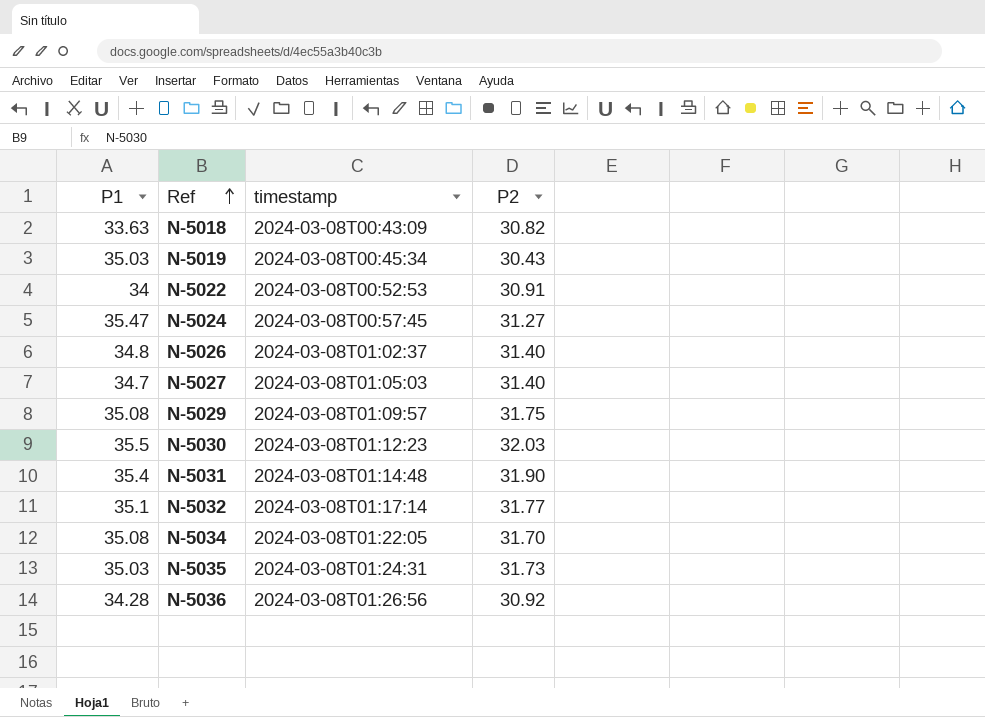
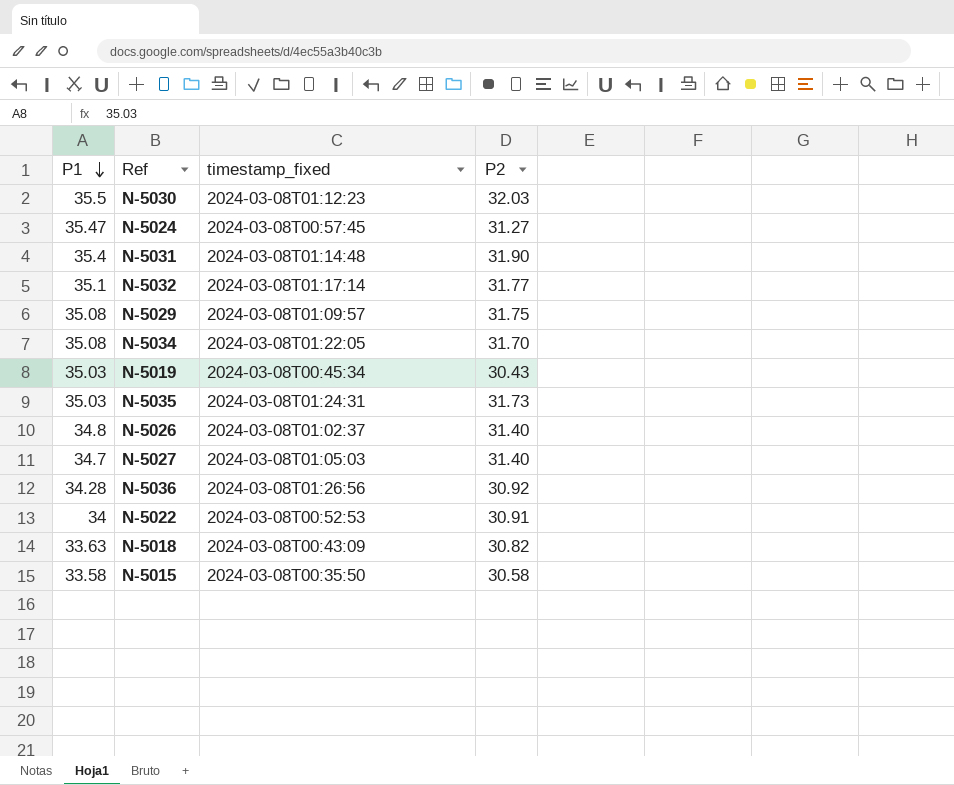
row order: Ref ascending -> P1 descending
column name: timestamp -> timestamp_fixed
row N-5015: none -> 33.58 | 2024-03-08T00:35:50 | 30.58

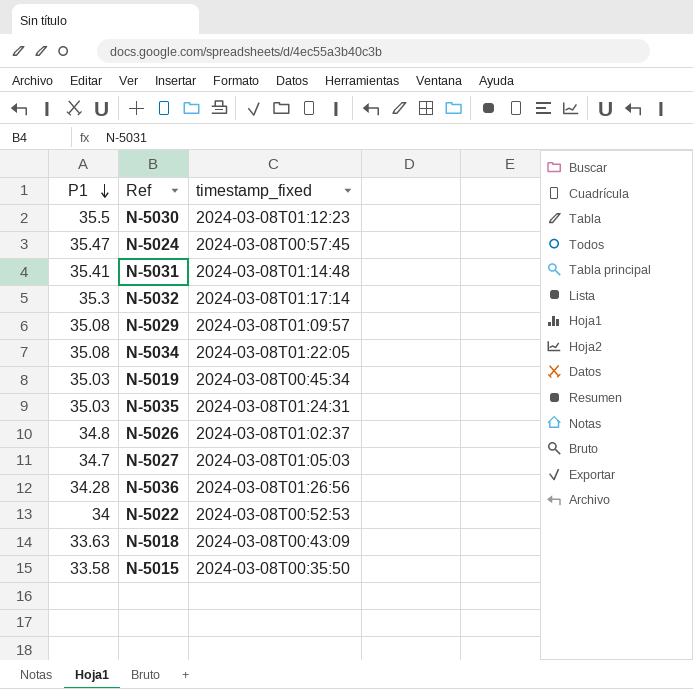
column P2 | position: 4 -> none
N-5031 | P1: 35.4 -> 35.41
N-5032 | P1: 35.1 -> 35.3

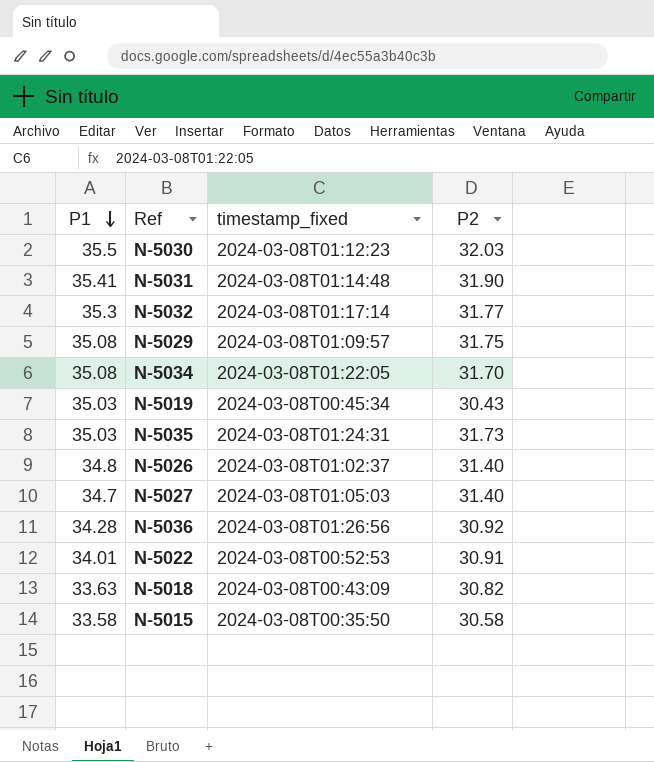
column P2 | position: none -> 4
row N-5024: 35.47 | 2024-03-08T00:57:45 -> none
N-5022 | P1: 34 -> 34.01

